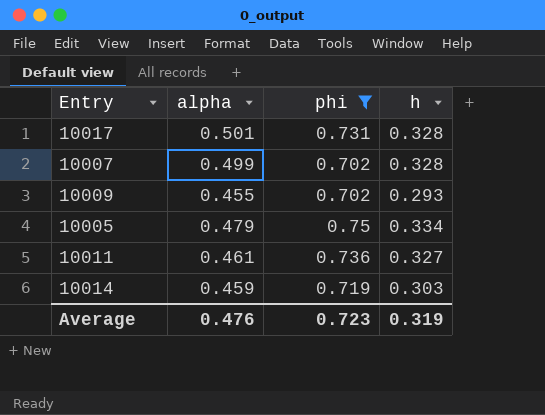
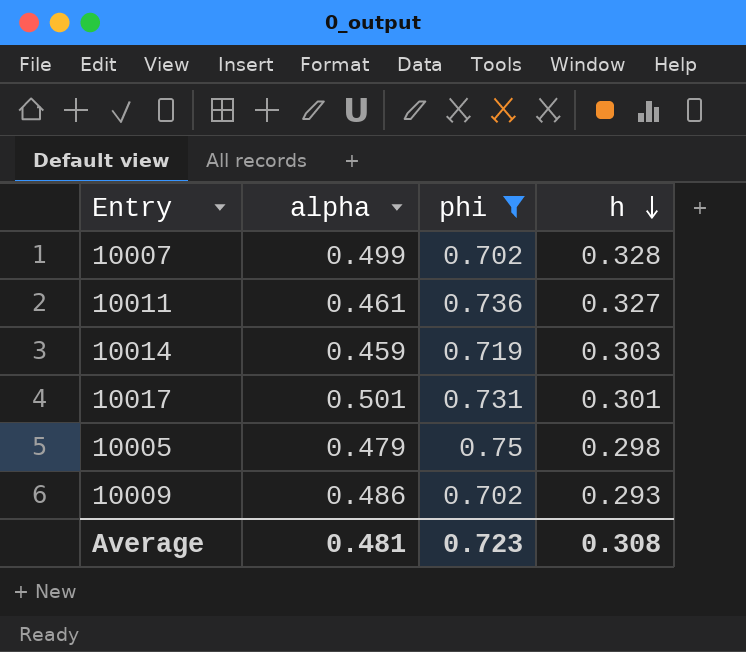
row order: none -> h descending
10017 | h: 0.328 -> 0.301
10005 | h: 0.334 -> 0.298
10009 | alpha: 0.455 -> 0.486
Average | alpha: 0.476 -> 0.481
Average | h: 0.319 -> 0.308

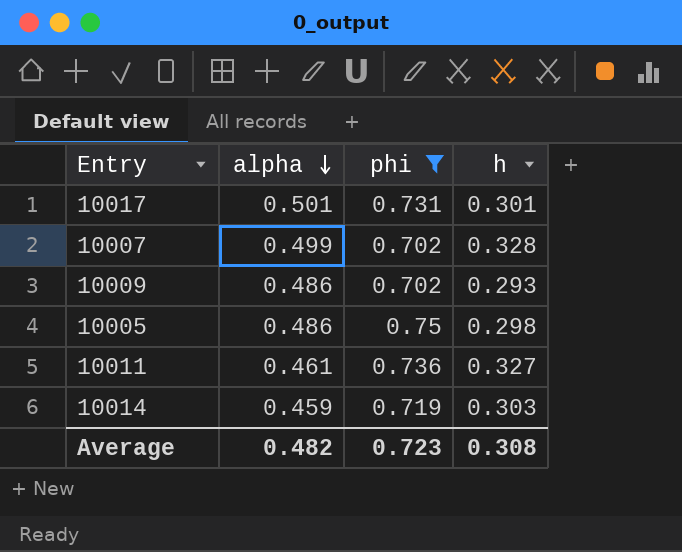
row order: h descending -> alpha descending
10005 | alpha: 0.479 -> 0.486
Average | alpha: 0.481 -> 0.482

